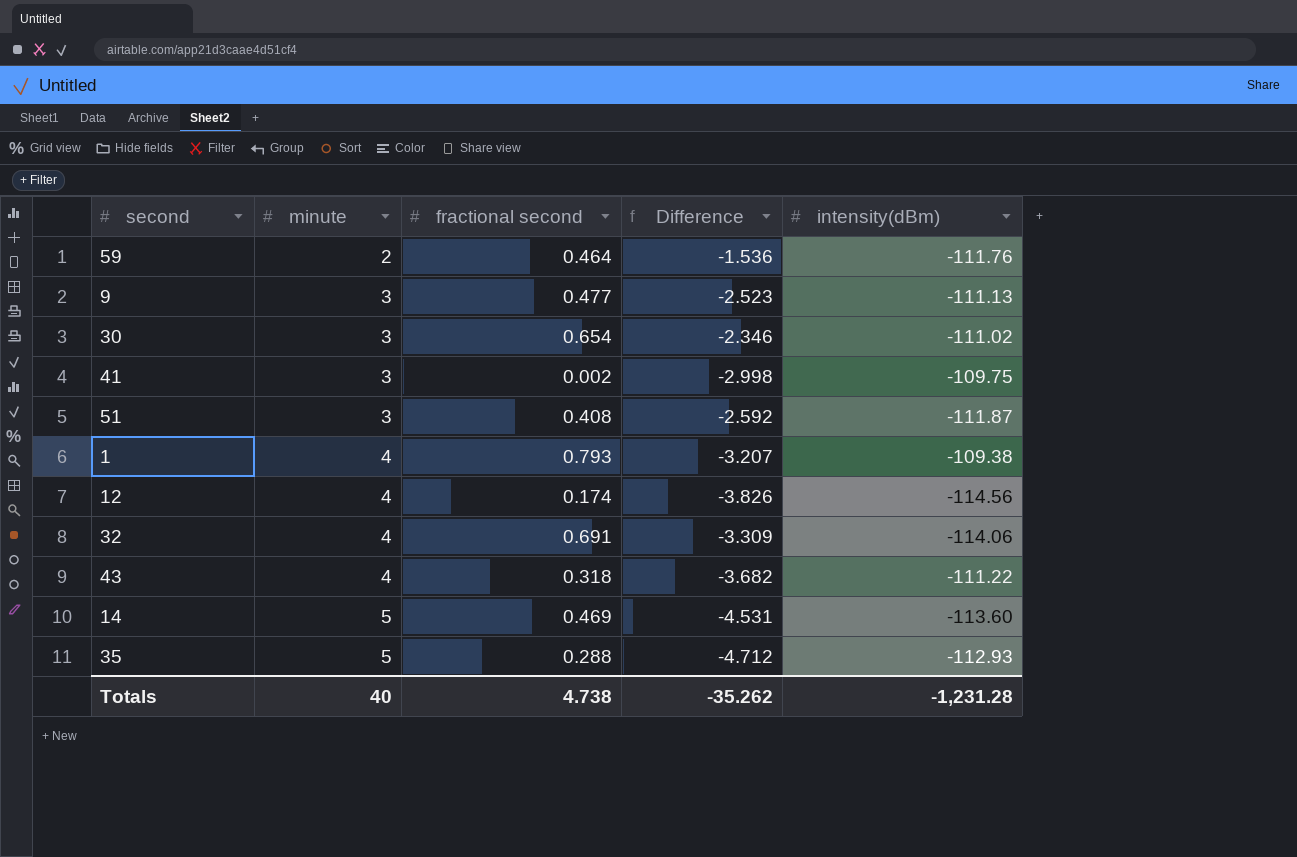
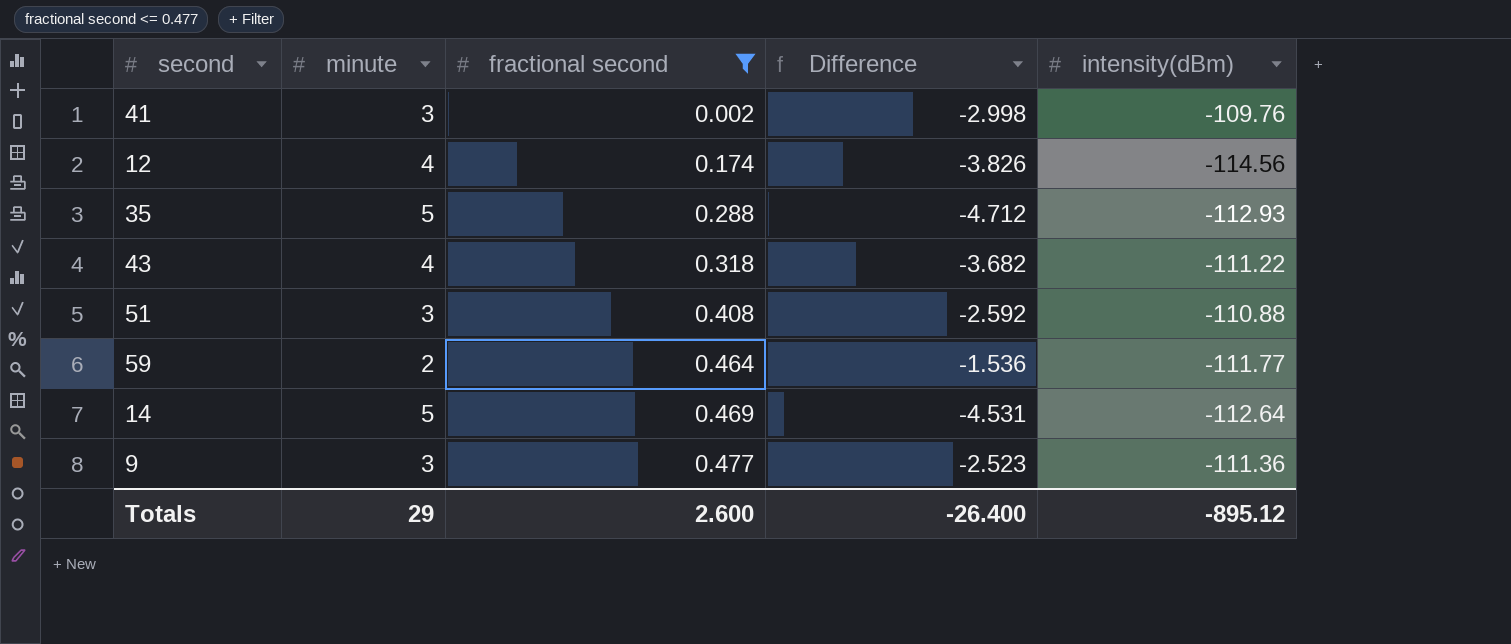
filter: none -> fractional second <= 0.477
row order: minute ascending -> fractional second ascending
41 | intensity(dBm): -109.75 -> -109.76
51 | intensity(dBm): -111.87 -> -110.88
59 | intensity(dBm): -111.76 -> -111.77
14 | intensity(dBm): -113.60 -> -112.64
9 | intensity(dBm): -111.13 -> -111.36
Totals | minute: 40 -> 29
Totals | fractional second: 4.738 -> 2.600
Totals | Difference: -35.262 -> -26.400
Totals | intensity(dBm): -1,231.28 -> -895.12

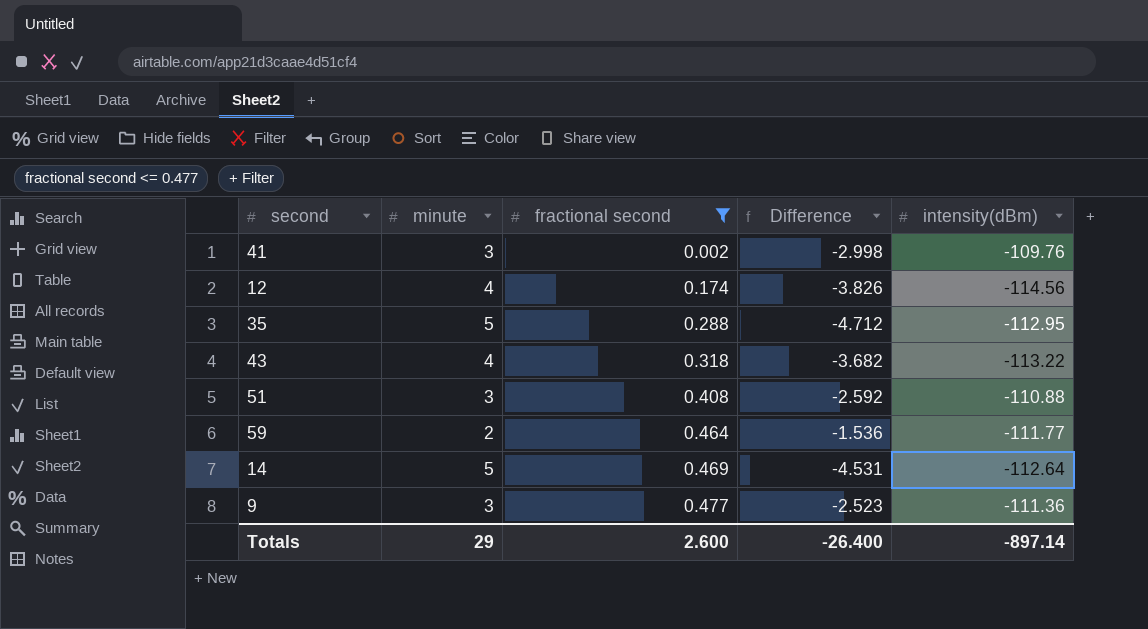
35 | intensity(dBm): -112.93 -> -112.95
43 | intensity(dBm): -111.22 -> -113.22
Totals | intensity(dBm): -895.12 -> -897.14

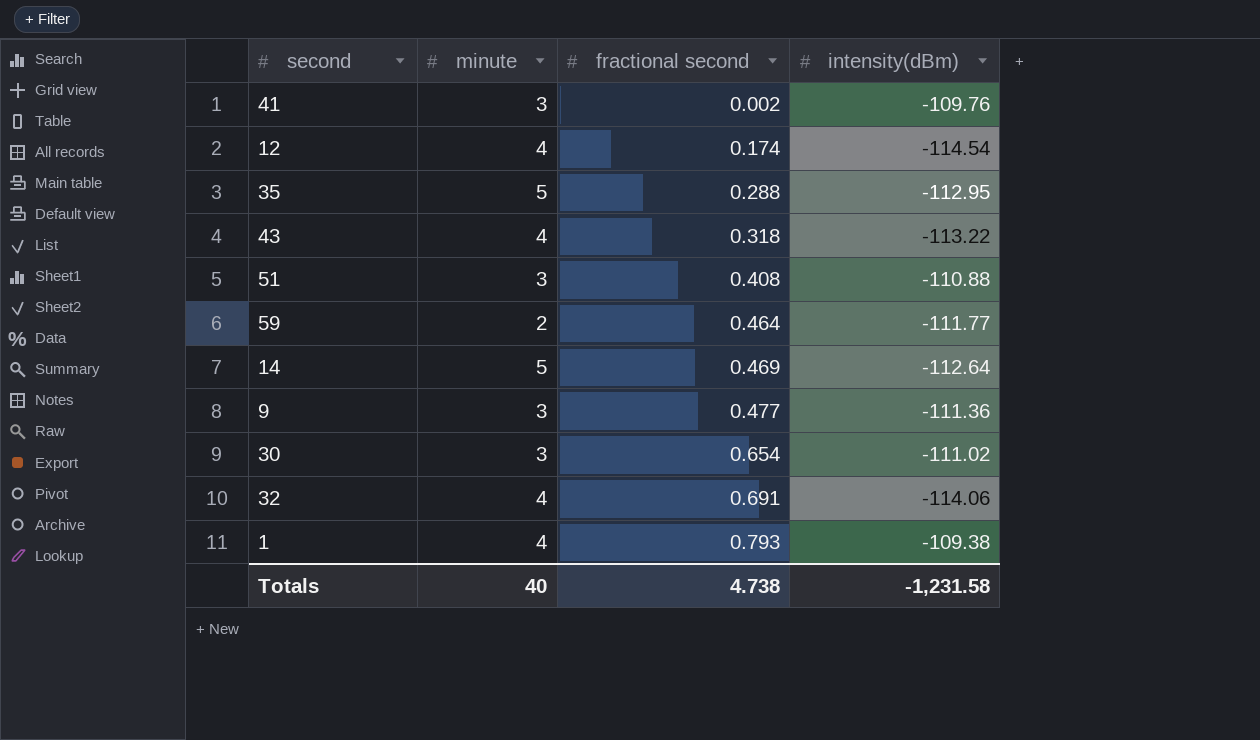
filter: fractional second <= 0.477 -> none
column Difference | formula: [fractional second] - [minute] -> none
12 | intensity(dBm): -114.56 -> -114.54
Totals | minute: 29 -> 40
Totals | fractional second: 2.600 -> 4.738
Totals | intensity(dBm): -897.14 -> -1,231.58

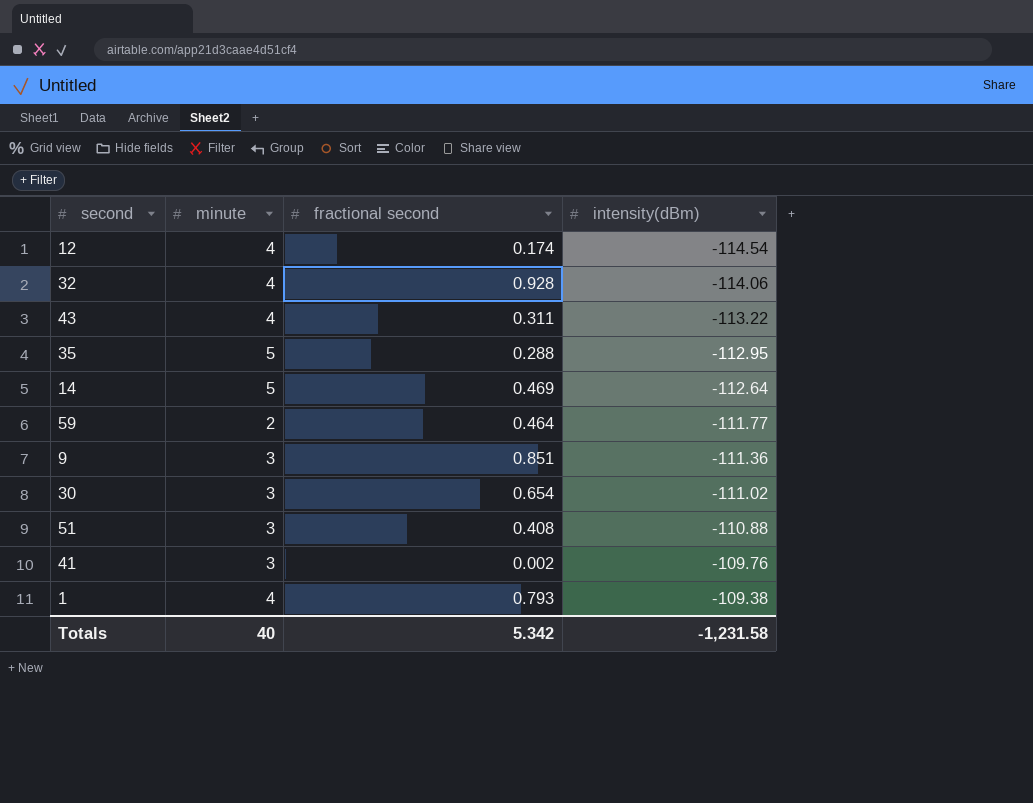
row order: fractional second ascending -> intensity(dBm) ascending
32 | fractional second: 0.691 -> 0.928
43 | fractional second: 0.318 -> 0.311
9 | fractional second: 0.477 -> 0.851
Totals | fractional second: 4.738 -> 5.342

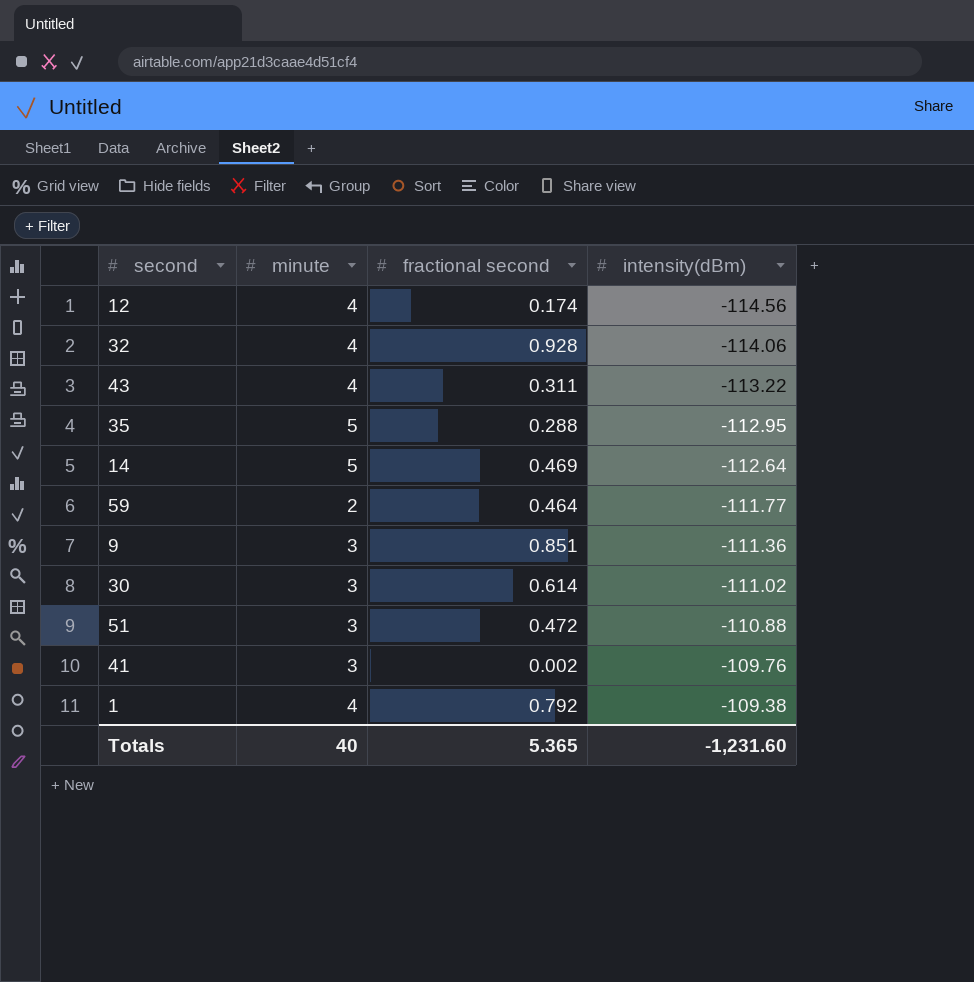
12 | intensity(dBm): -114.54 -> -114.56
30 | fractional second: 0.654 -> 0.614
51 | fractional second: 0.408 -> 0.472
1 | fractional second: 0.793 -> 0.792
Totals | fractional second: 5.342 -> 5.365
Totals | intensity(dBm): -1,231.58 -> -1,231.60

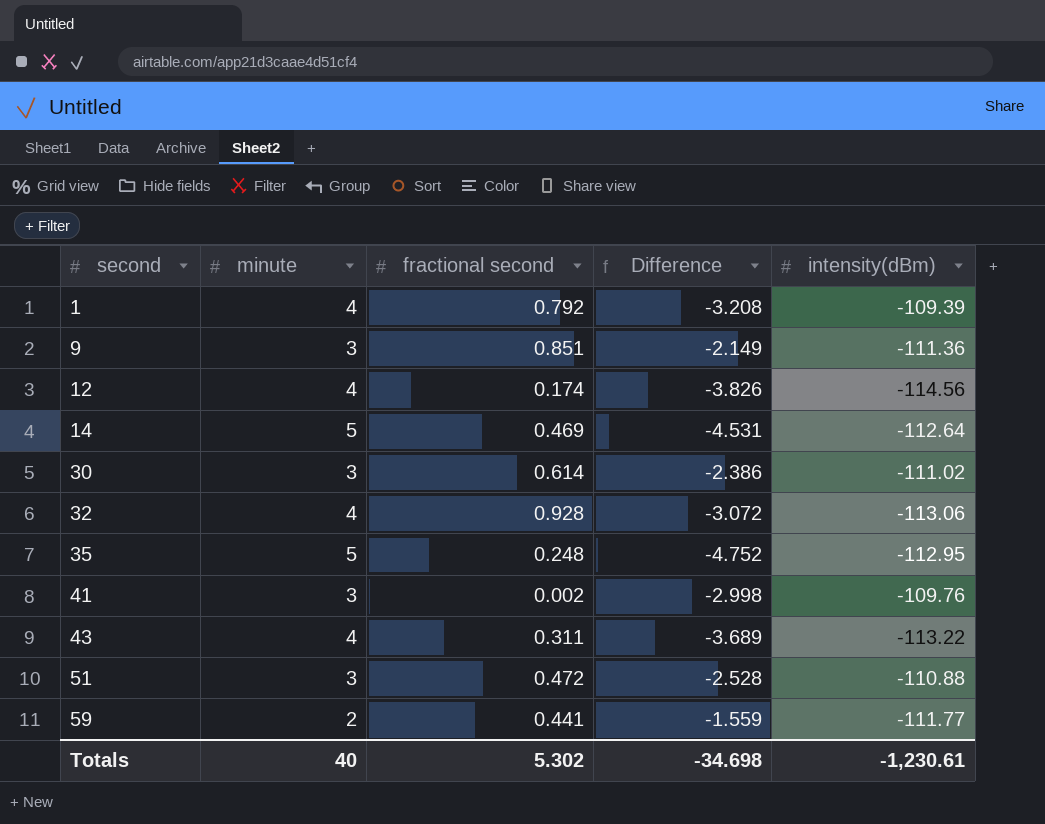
row order: intensity(dBm) ascending -> second ascending
column Difference | formula: none -> [fractional second] - [minute]
1 | intensity(dBm): -109.38 -> -109.39
32 | intensity(dBm): -114.06 -> -113.06
35 | fractional second: 0.288 -> 0.248
59 | fractional second: 0.464 -> 0.441
Totals | fractional second: 5.365 -> 5.302
Totals | intensity(dBm): -1,231.60 -> -1,230.61

